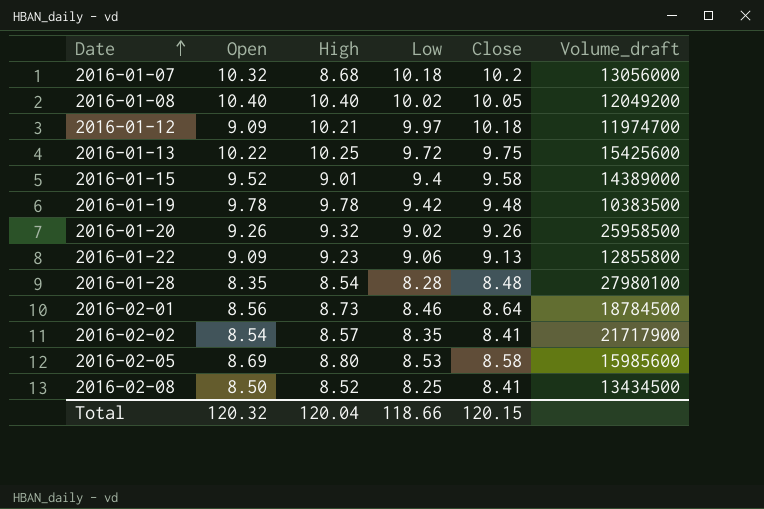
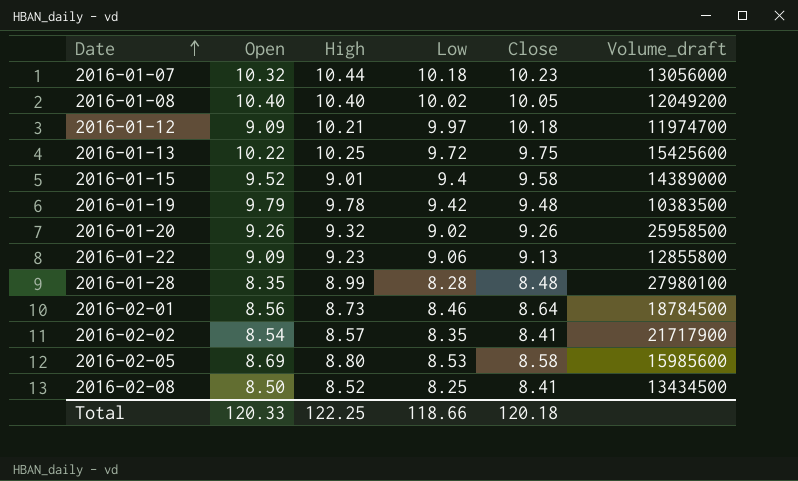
2016-01-07 | High: 8.68 -> 10.44
2016-01-07 | Close: 10.2 -> 10.23
2016-01-19 | Open: 9.78 -> 9.79
2016-01-28 | High: 8.54 -> 8.99
Total | Open: 120.32 -> 120.33
Total | High: 120.04 -> 122.25
Total | Close: 120.15 -> 120.18

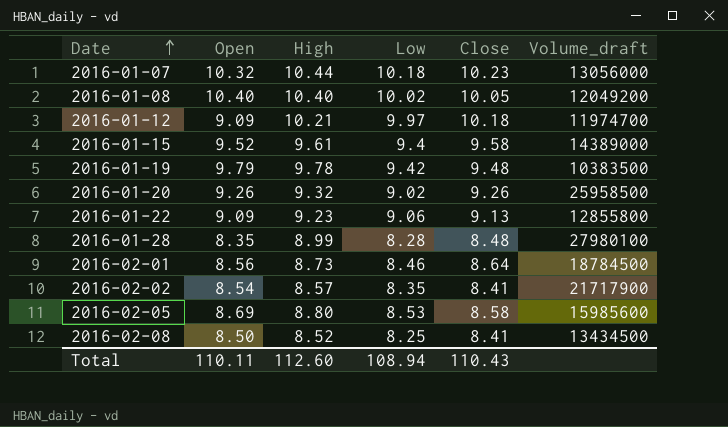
row 2016-01-13: 10.22 | 10.25 | 9.72 | 9.75 | 15425600 -> none
2016-01-15 | High: 9.01 -> 9.61
Total | Open: 120.33 -> 110.11
Total | High: 122.25 -> 112.60
Total | Low: 118.66 -> 108.94
Total | Close: 120.18 -> 110.43

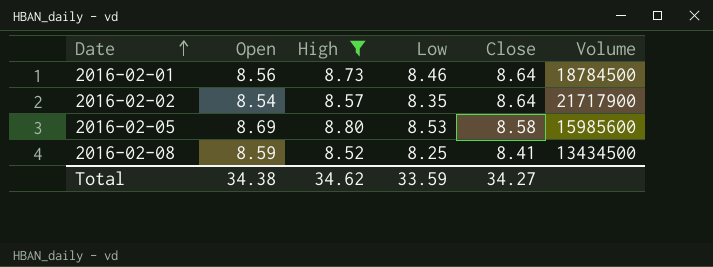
filter: none -> High <= 8.80
column name: Volume_draft -> Volume
2016-02-02 | Close: 8.41 -> 8.64
2016-02-08 | Open: 8.50 -> 8.59
Total | Open: 110.11 -> 34.38
Total | High: 112.60 -> 34.62
Total | Low: 108.94 -> 33.59
Total | Close: 110.43 -> 34.27

